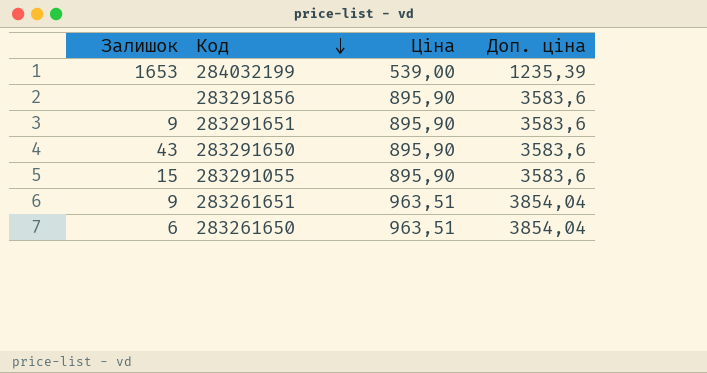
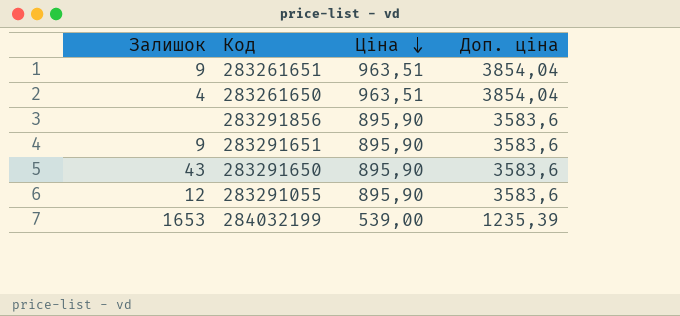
row order: Код descending -> Ціна descending
283261650 | Залишок: 6 -> 4
283291055 | Залишок: 15 -> 12

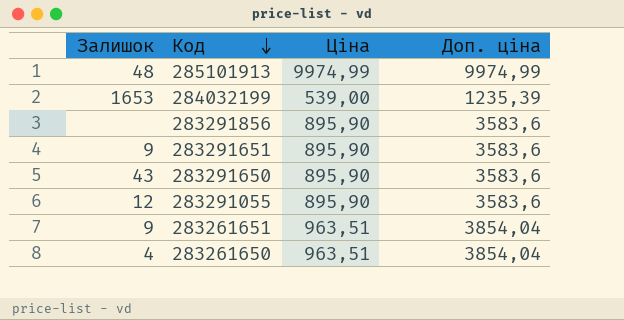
row order: Ціна descending -> Код descending
row 285101913: none -> 48 | 9974,99 | 9974,99

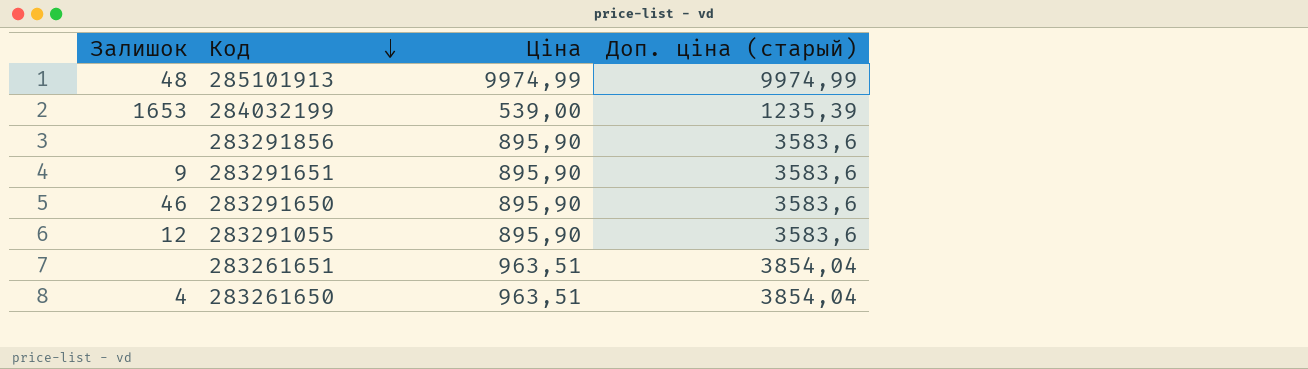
column name: Доп. ціна -> Доп. ціна (старый)
283291650 | Залишок: 43 -> 46
283261651 | Залишок: 9 -> none

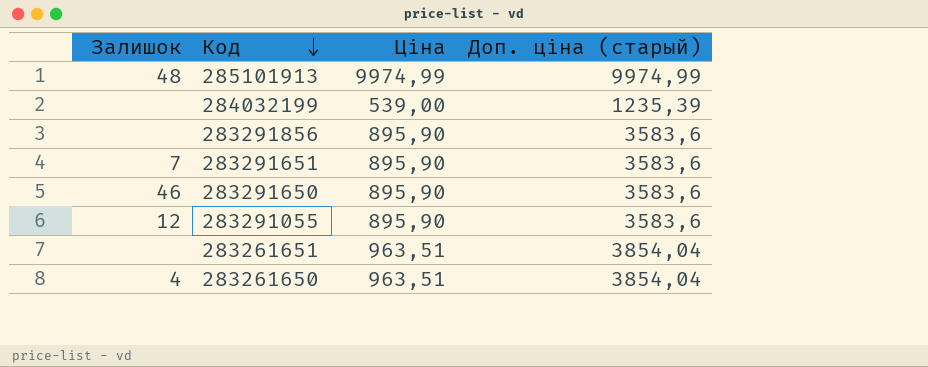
284032199 | Залишок: 1653 -> none
283291651 | Залишок: 9 -> 7

